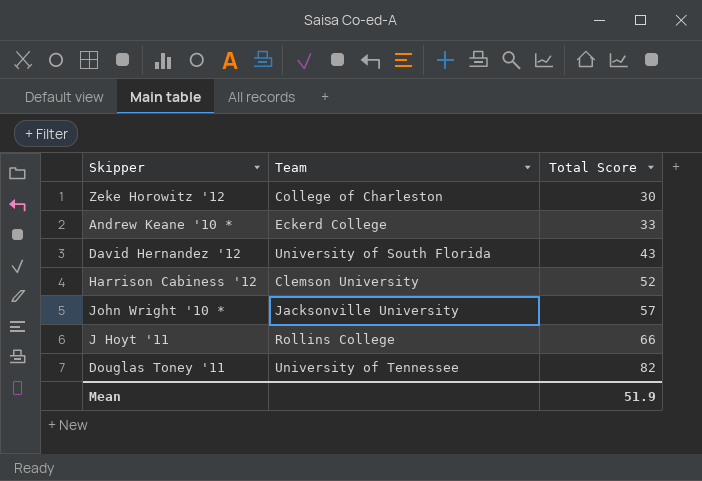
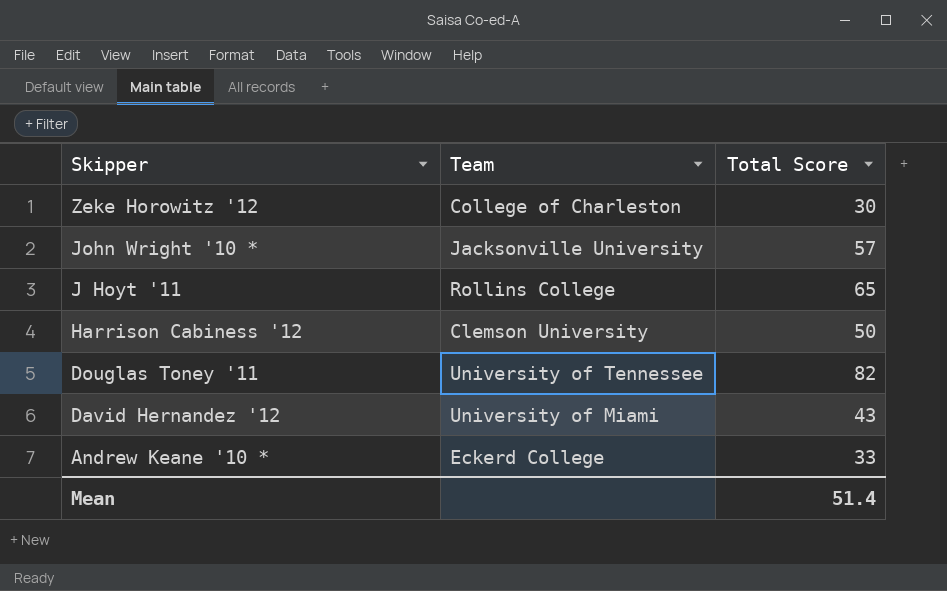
row order: Total Score ascending -> Skipper descending
J Hoyt '11 | Total Score: 66 -> 65
Harrison Cabiness '12 | Total Score: 52 -> 50
David Hernandez '12 | Team: University of South Florida -> University of Miami
Mean | Total Score: 51.9 -> 51.4

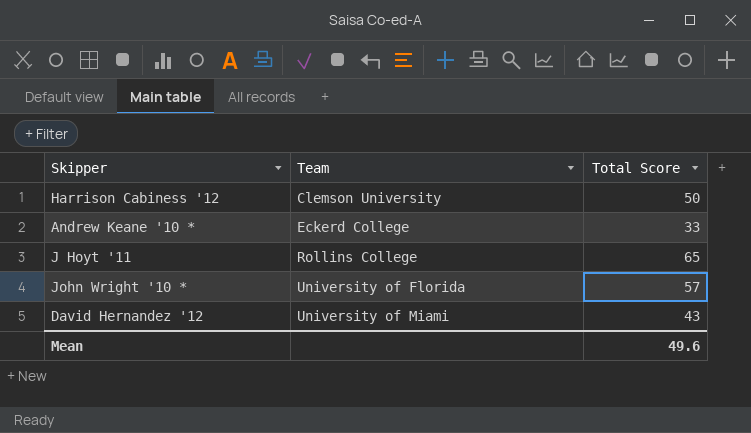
row order: Skipper descending -> Team ascending
row Zeke Horowitz '12: College of Charleston | 30 -> none
row Douglas Toney '11: University of Tennessee | 82 -> none
John Wright '10 * | Team: Jacksonville University -> University of Florida
Mean | Total Score: 51.4 -> 49.6

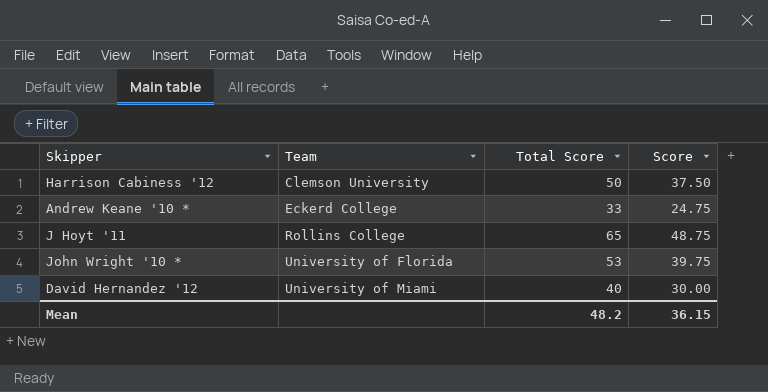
column Score | formula: none -> [Total Score] * 0.75
John Wright '10 * | Total Score: 57 -> 53
David Hernandez '12 | Total Score: 43 -> 40
Mean | Total Score: 49.6 -> 48.2

